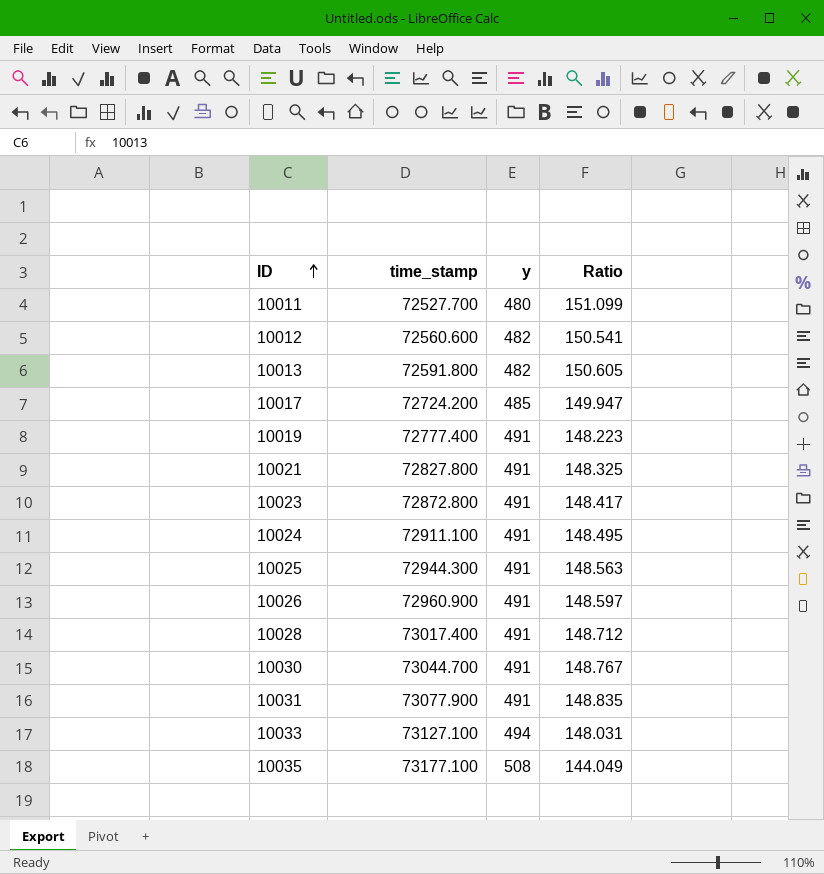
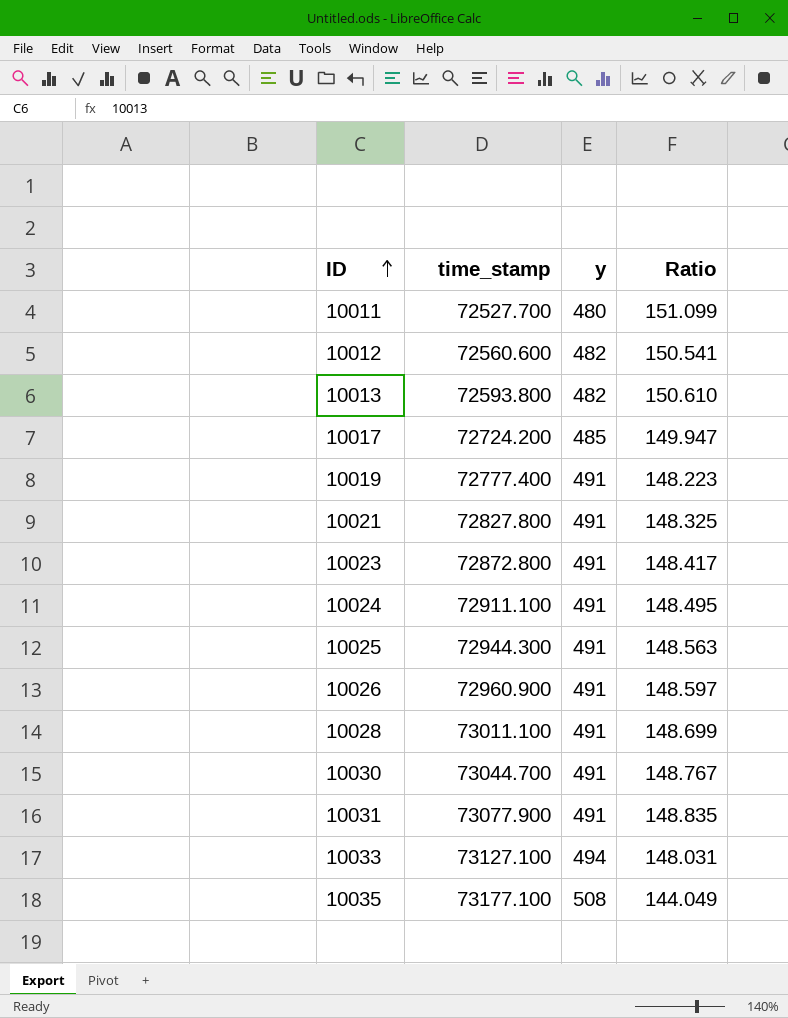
10013 | time_stamp: 72591.800 -> 72593.800
10013 | Ratio: 150.605 -> 150.610
10028 | time_stamp: 73017.400 -> 73011.100
10028 | Ratio: 148.712 -> 148.699

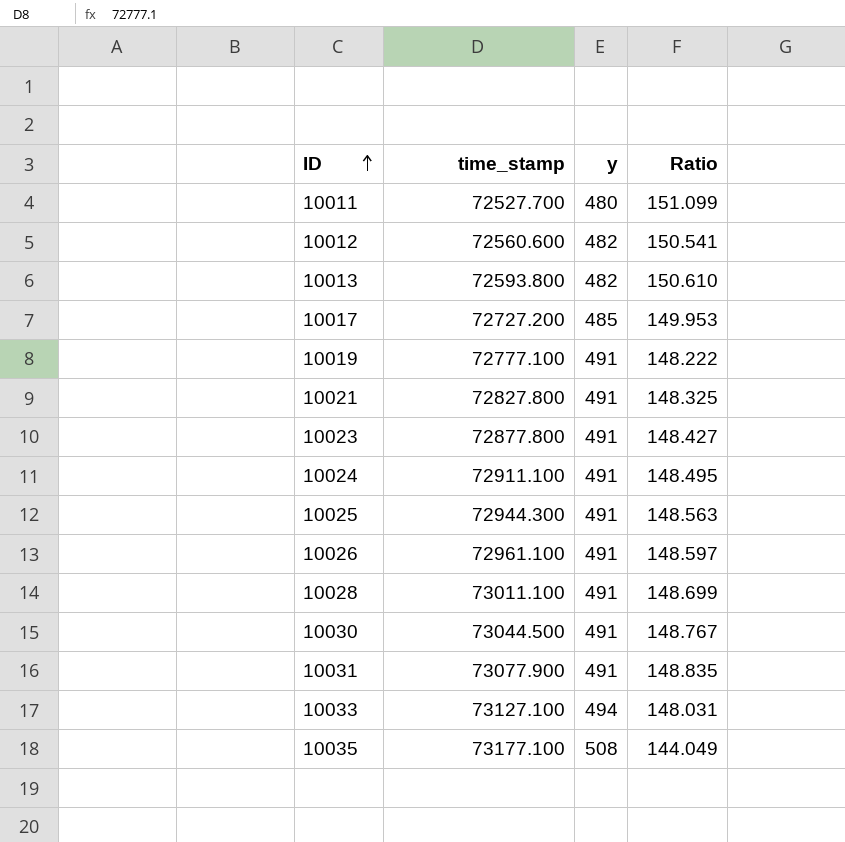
10017 | time_stamp: 72724.200 -> 72727.200
10017 | Ratio: 149.947 -> 149.953
10019 | time_stamp: 72777.400 -> 72777.100
10019 | Ratio: 148.223 -> 148.222
10023 | time_stamp: 72872.800 -> 72877.800
10023 | Ratio: 148.417 -> 148.427
10026 | time_stamp: 72960.900 -> 72961.100
10030 | time_stamp: 73044.700 -> 73044.500

